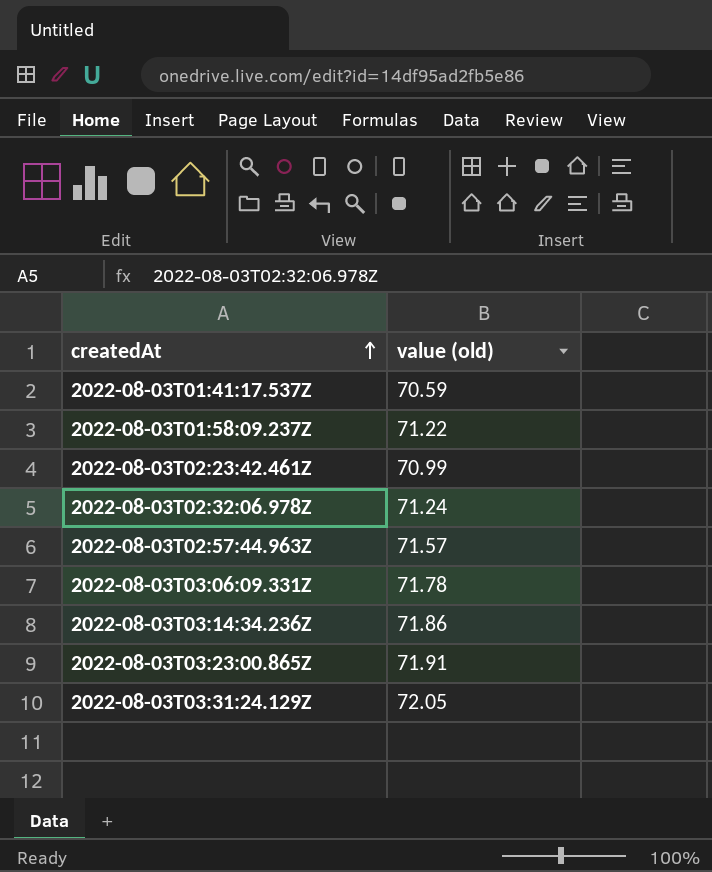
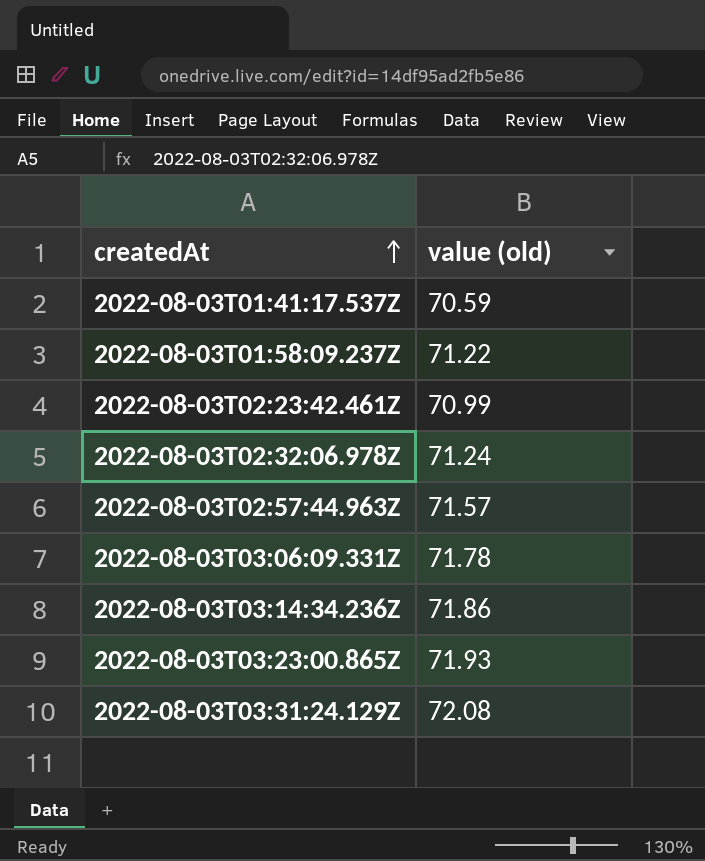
2022-08-03T03:23:00.865Z | value (old): 71.91 -> 71.93
2022-08-03T03:31:24.129Z | value (old): 72.05 -> 72.08

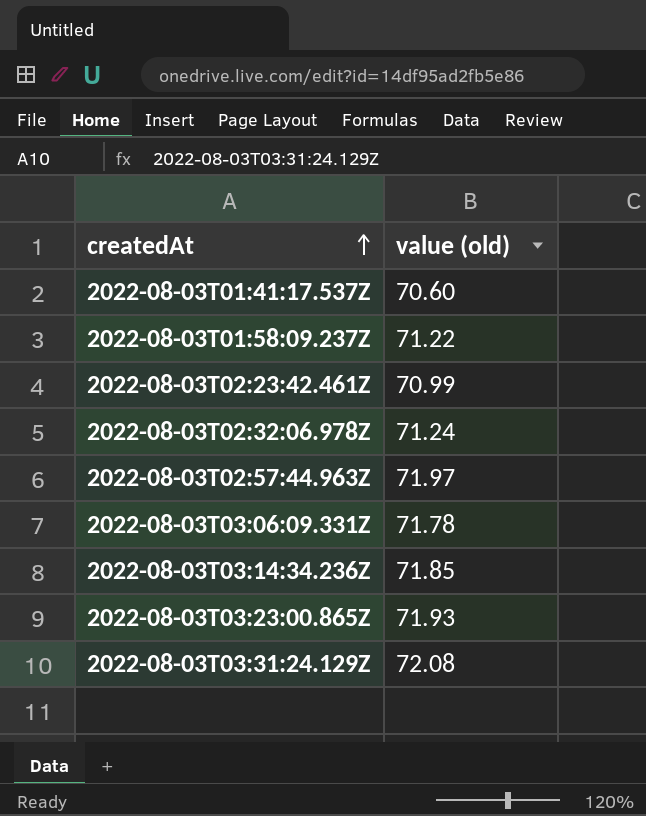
2022-08-03T01:41:17.537Z | value (old): 70.59 -> 70.60
2022-08-03T02:57:44.963Z | value (old): 71.57 -> 71.97
2022-08-03T03:14:34.236Z | value (old): 71.86 -> 71.85

